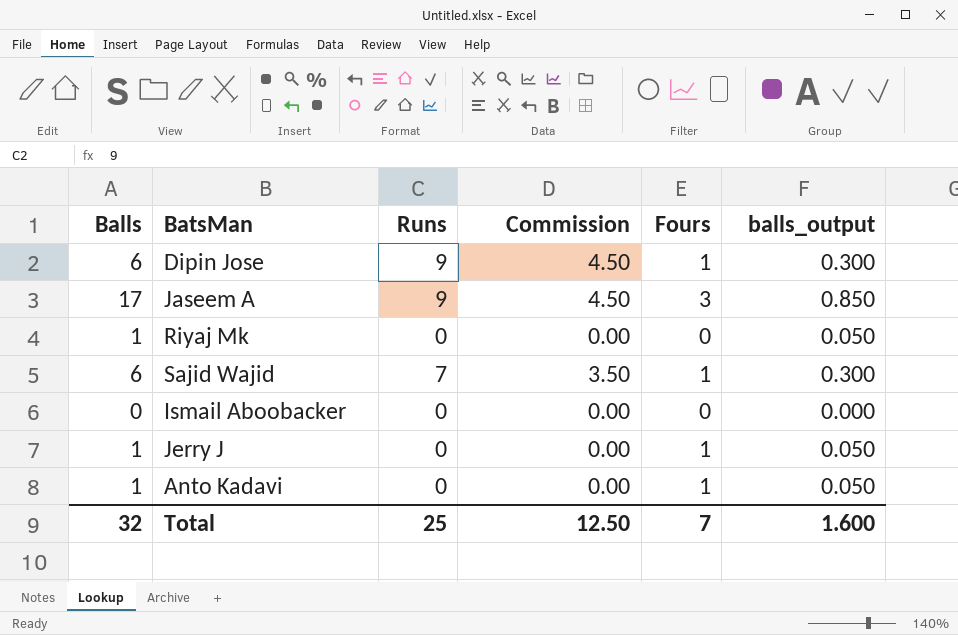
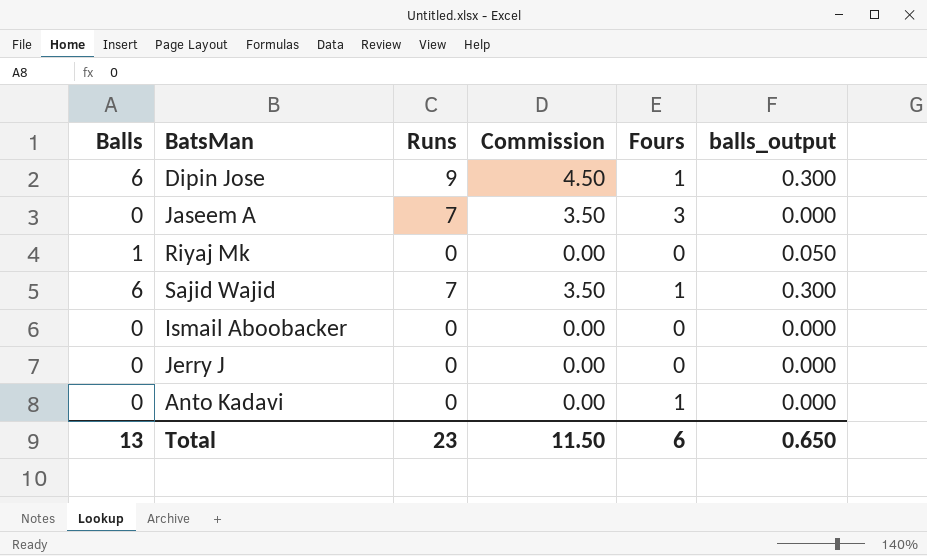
Jaseem A | Balls: 17 -> 0
Jaseem A | Runs: 9 -> 7
Jaseem A | Commission: 4.50 -> 3.50
Jaseem A | balls_output: 0.850 -> 0.000
Jerry J | Balls: 1 -> 0
Jerry J | Fours: 1 -> 0
Jerry J | balls_output: 0.050 -> 0.000
Anto Kadavi | Balls: 1 -> 0
Anto Kadavi | balls_output: 0.050 -> 0.000
Total | Balls: 32 -> 13
Total | Runs: 25 -> 23
Total | Commission: 12.50 -> 11.50
Total | Fours: 7 -> 6
Total | balls_output: 1.600 -> 0.650

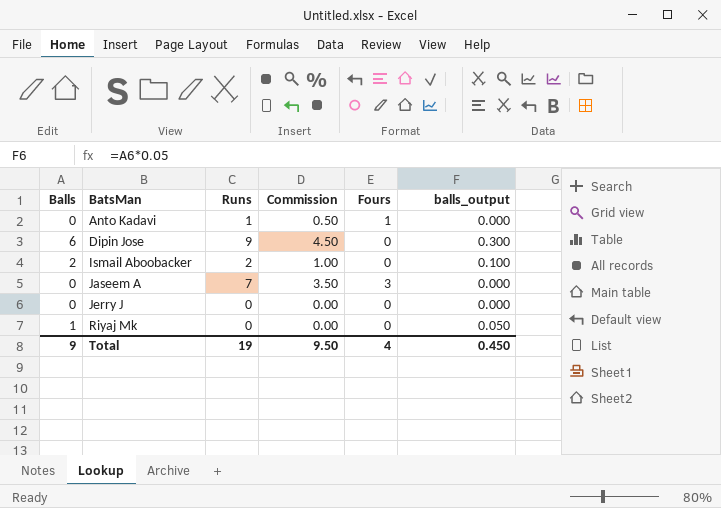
row order: none -> BatsMan ascending
row Sajid Wajid: 6 | 7 | 3.50 | 1 | 0.300 -> none
Anto Kadavi | Runs: 0 -> 1
Anto Kadavi | Commission: 0.00 -> 0.50
Dipin Jose | Fours: 1 -> 0
Ismail Aboobacker | Balls: 0 -> 2
Ismail Aboobacker | Runs: 0 -> 2
Ismail Aboobacker | Commission: 0.00 -> 1.00
Ismail Aboobacker | balls_output: 0.000 -> 0.100
Total | Balls: 13 -> 9
Total | Runs: 23 -> 19
Total | Commission: 11.50 -> 9.50
Total | Fours: 6 -> 4
Total | balls_output: 0.650 -> 0.450

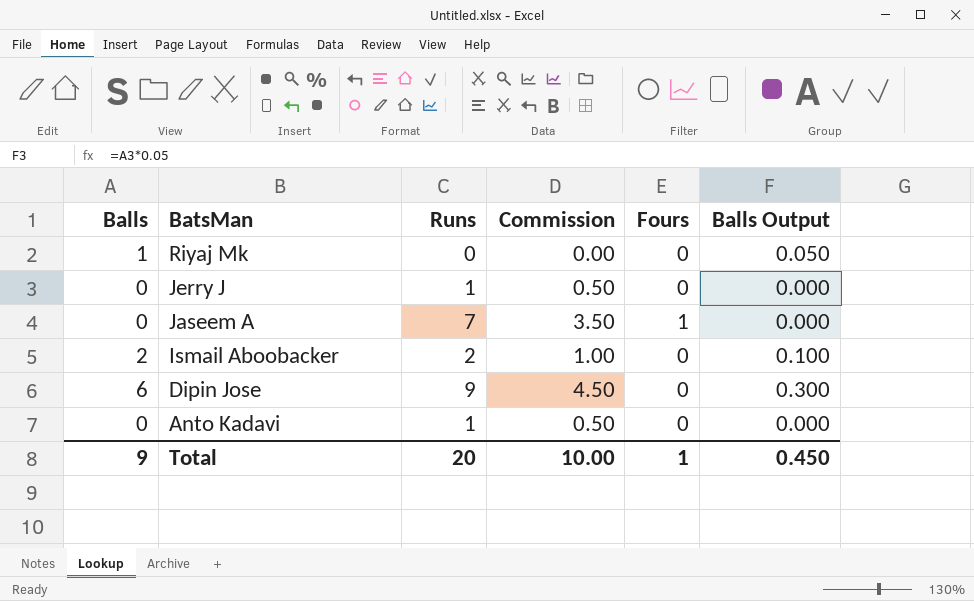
row order: BatsMan ascending -> BatsMan descending
column name: balls_output -> Balls Output
Jerry J | Runs: 0 -> 1
Jerry J | Commission: 0.00 -> 0.50
Jaseem A | Fours: 3 -> 1
Anto Kadavi | Fours: 1 -> 0
Total | Runs: 19 -> 20
Total | Commission: 9.50 -> 10.00
Total | Fours: 4 -> 1

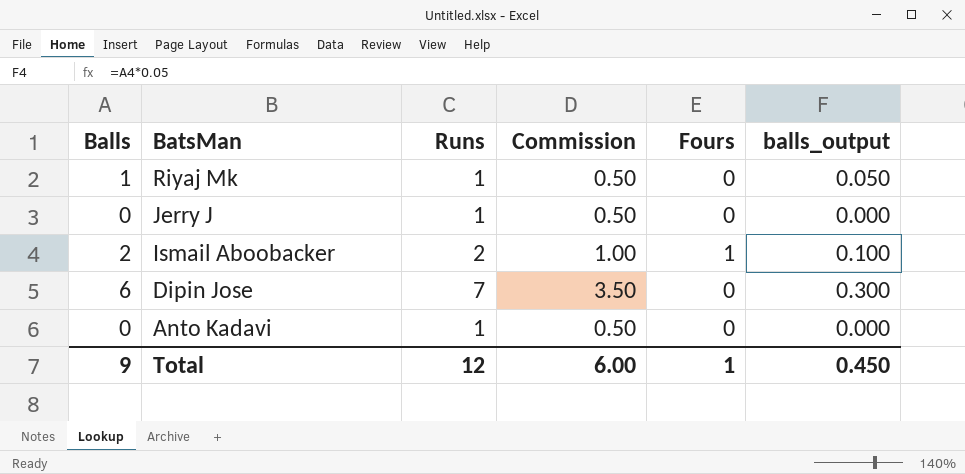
column name: Balls Output -> balls_output
row Jaseem A: 0 | 7 | 3.50 | 1 | 0.000 -> none
Riyaj Mk | Runs: 0 -> 1
Riyaj Mk | Commission: 0.00 -> 0.50
Ismail Aboobacker | Fours: 0 -> 1
Dipin Jose | Runs: 9 -> 7
Dipin Jose | Commission: 4.50 -> 3.50
Total | Runs: 20 -> 12
Total | Commission: 10.00 -> 6.00

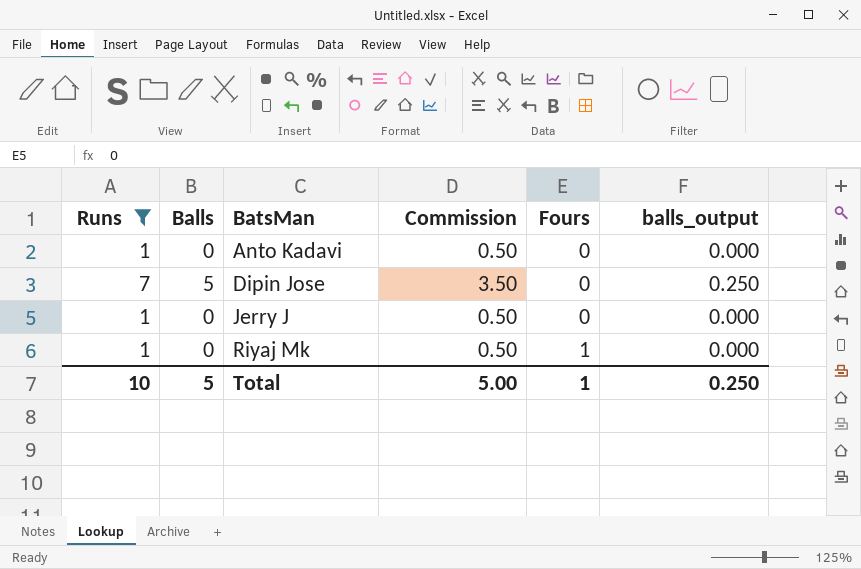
filter: none -> Runs != 2
row order: BatsMan descending -> BatsMan ascending
column Runs | position: 3 -> 1
Dipin Jose | Balls: 6 -> 5
Dipin Jose | balls_output: 0.300 -> 0.250
Riyaj Mk | Balls: 1 -> 0
Riyaj Mk | Fours: 0 -> 1
Riyaj Mk | balls_output: 0.050 -> 0.000
Total | Runs: 12 -> 10
Total | Balls: 9 -> 5
Total | Commission: 6.00 -> 5.00
Total | balls_output: 0.450 -> 0.250

